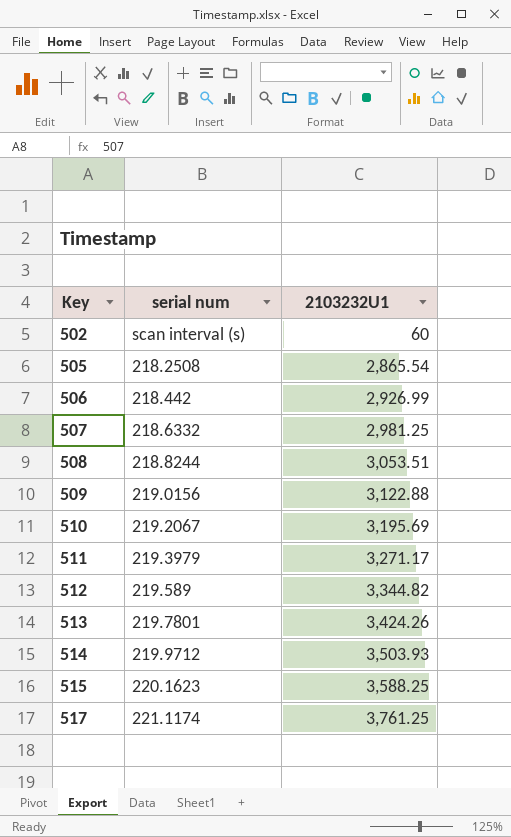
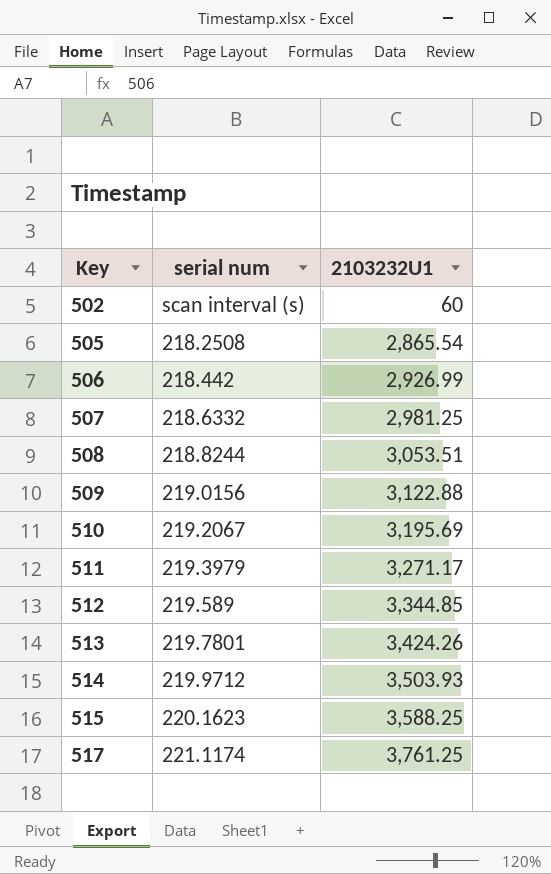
512 | 2103232U1: 3,344.82 -> 3,344.85

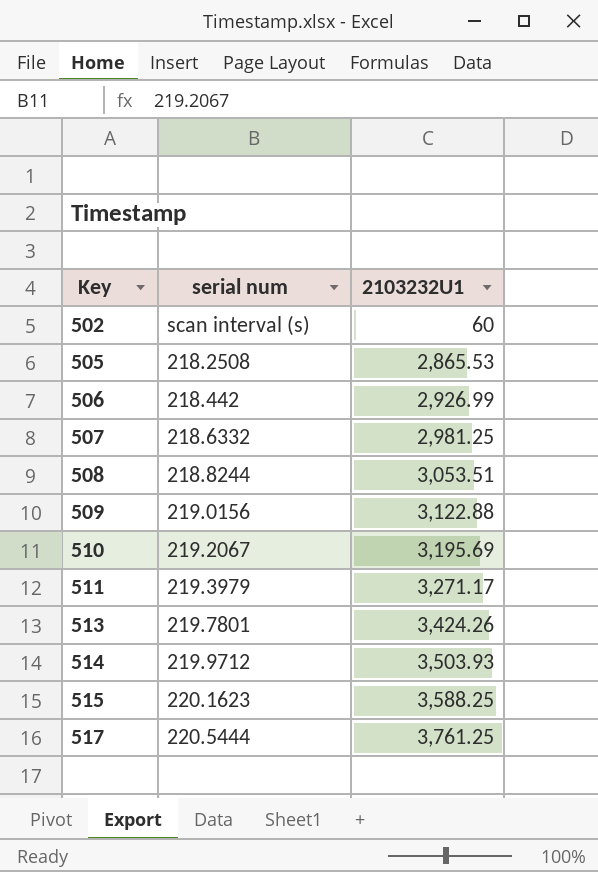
row 512: 219.589 | 3,344.85 -> none
505 | 2103232U1: 2,865.54 -> 2,865.53
517 | serial num: 221.1174 -> 220.5444

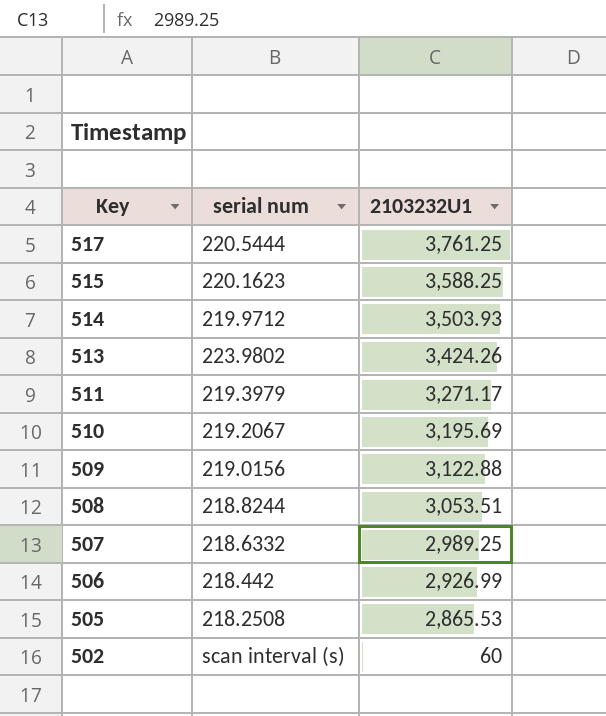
row order: Key ascending -> Key descending
513 | serial num: 219.7801 -> 223.9802
507 | 2103232U1: 2,981.25 -> 2,989.25

